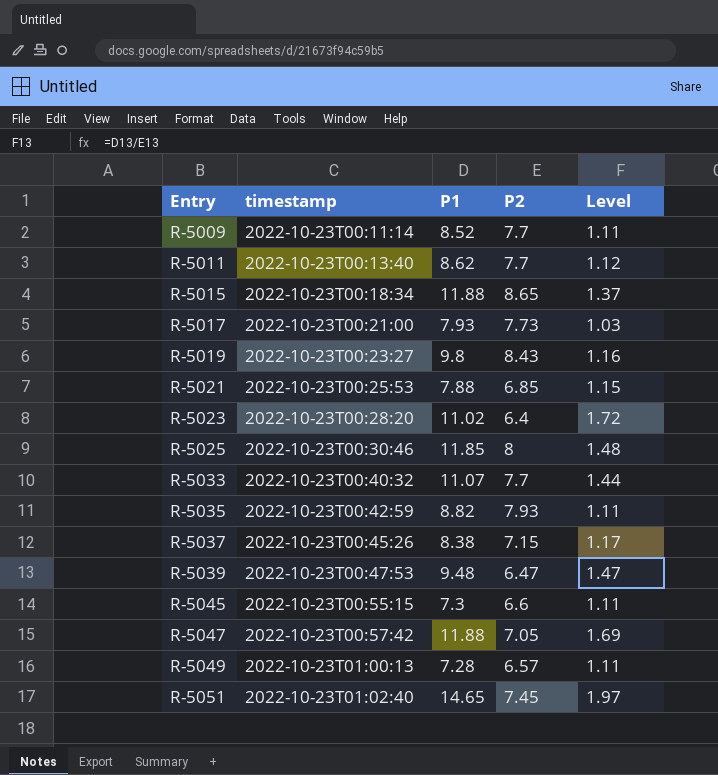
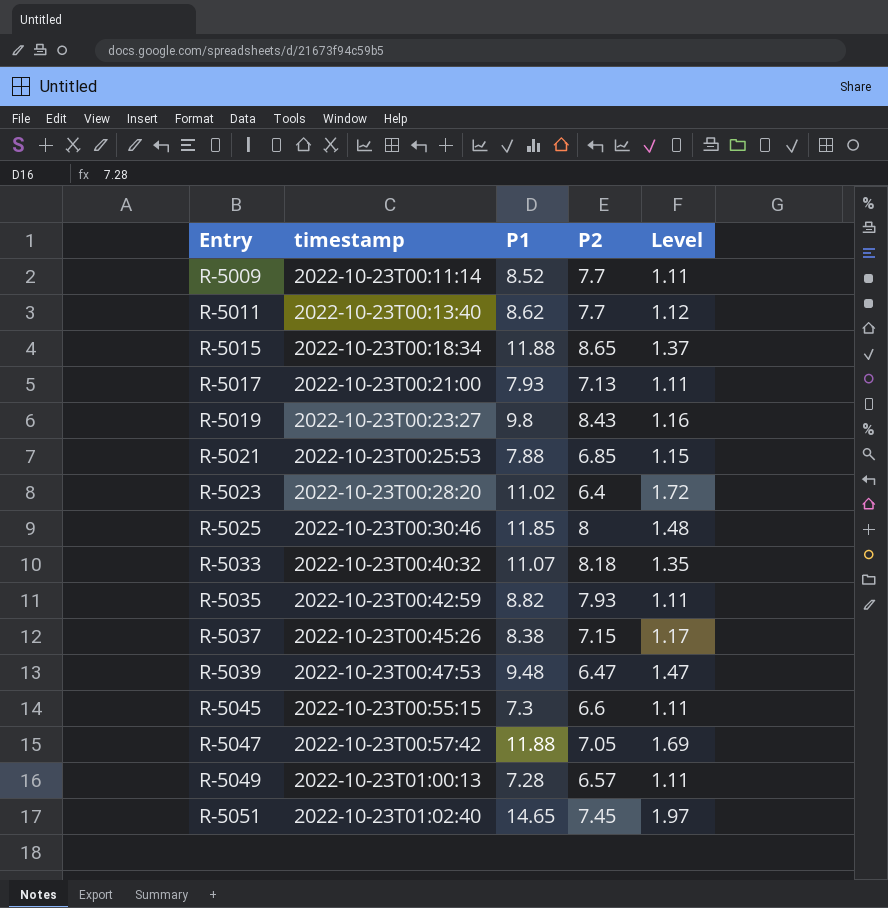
R-5017 | P2: 7.73 -> 7.13
R-5017 | Level: 1.03 -> 1.11
R-5033 | P2: 7.7 -> 8.18
R-5033 | Level: 1.44 -> 1.35

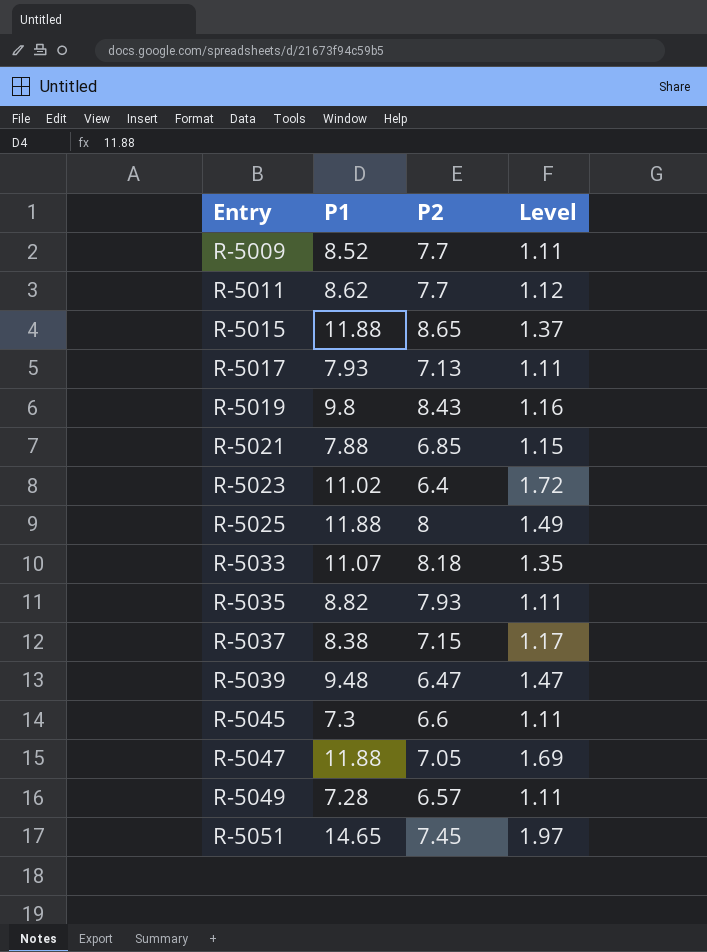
column timestamp | position: 2 -> none
R-5025 | P1: 11.85 -> 11.88
R-5025 | Level: 1.48 -> 1.49

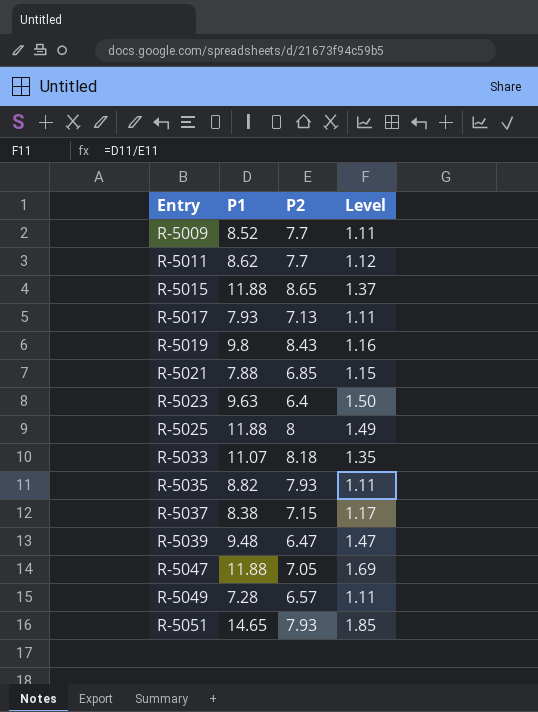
row R-5045: 7.3 | 6.6 | 1.11 -> none
R-5023 | P1: 11.02 -> 9.63
R-5023 | Level: 1.72 -> 1.50
R-5051 | P2: 7.45 -> 7.93
R-5051 | Level: 1.97 -> 1.85

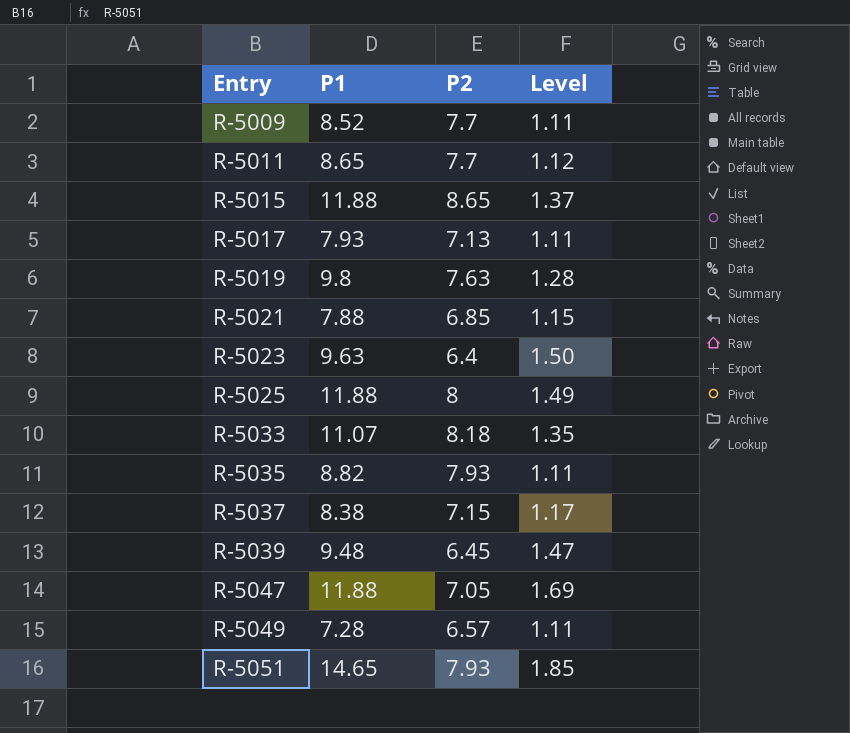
R-5011 | P1: 8.62 -> 8.65
R-5019 | P2: 8.43 -> 7.63
R-5019 | Level: 1.16 -> 1.28
R-5039 | P2: 6.47 -> 6.45

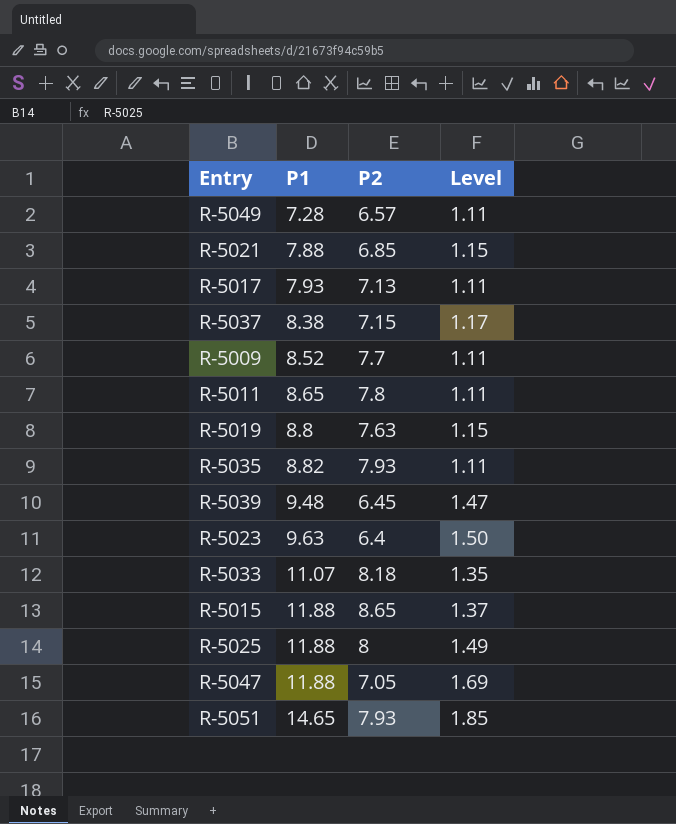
row order: Entry ascending -> P1 ascending
R-5011 | P2: 7.7 -> 7.8
R-5011 | Level: 1.12 -> 1.11
R-5019 | P1: 9.8 -> 8.8
R-5019 | Level: 1.28 -> 1.15

